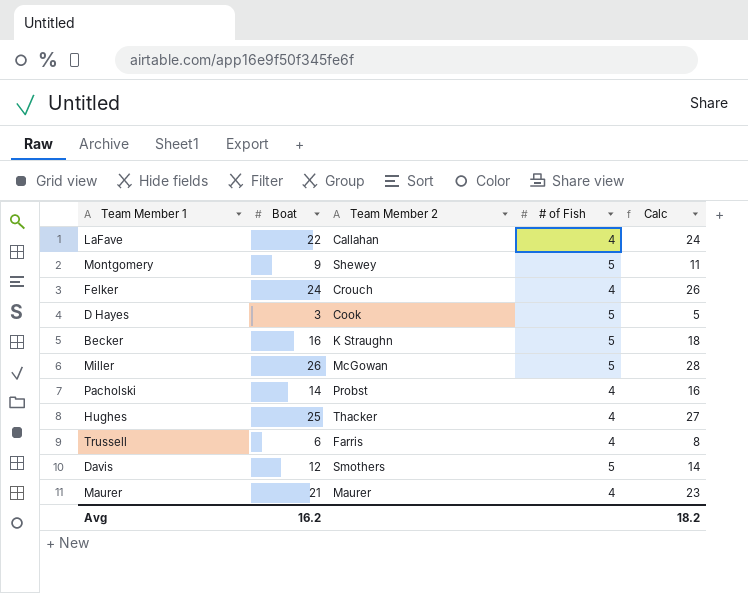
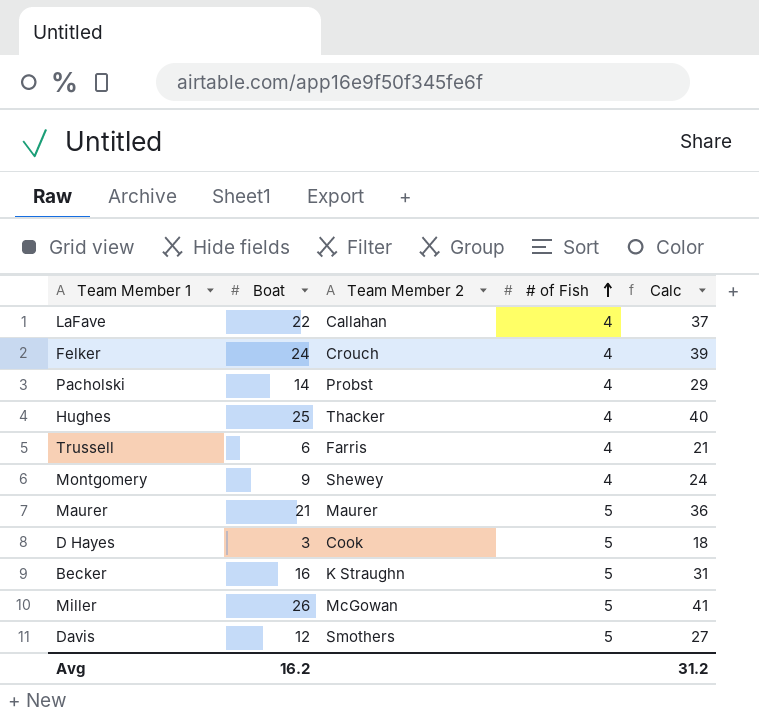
row order: none -> # of Fish ascending
column Calc | formula: [Boat] + 2 -> [Boat] + 15
Montgomery | # of Fish: 5 -> 4
Maurer | # of Fish: 4 -> 5
Avg | Calc: 18.2 -> 31.2

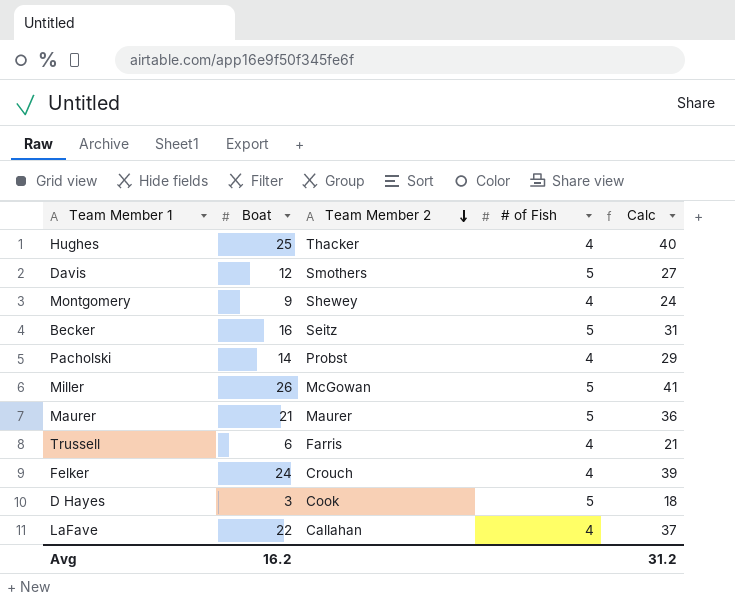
row order: # of Fish ascending -> Team Member 2 descending
Becker | Team Member 2: K Straughn -> Seitz

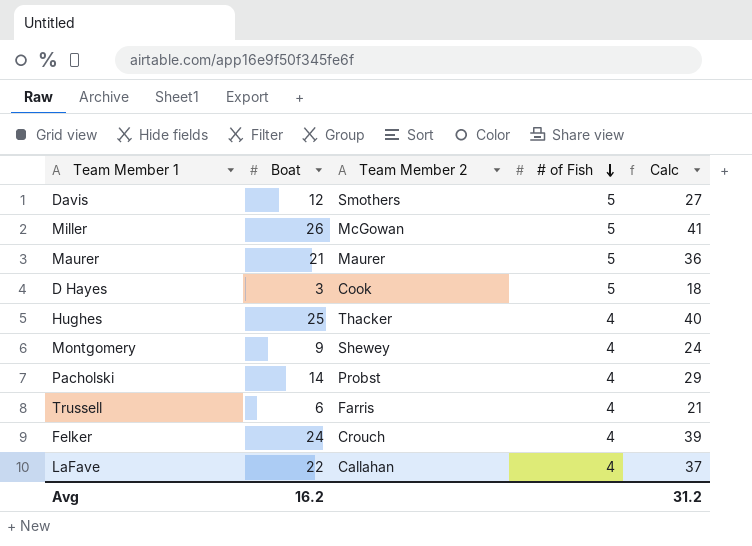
row order: Team Member 2 descending -> # of Fish descending
row Becker: 16 | Seitz | 5 | 31 -> none

